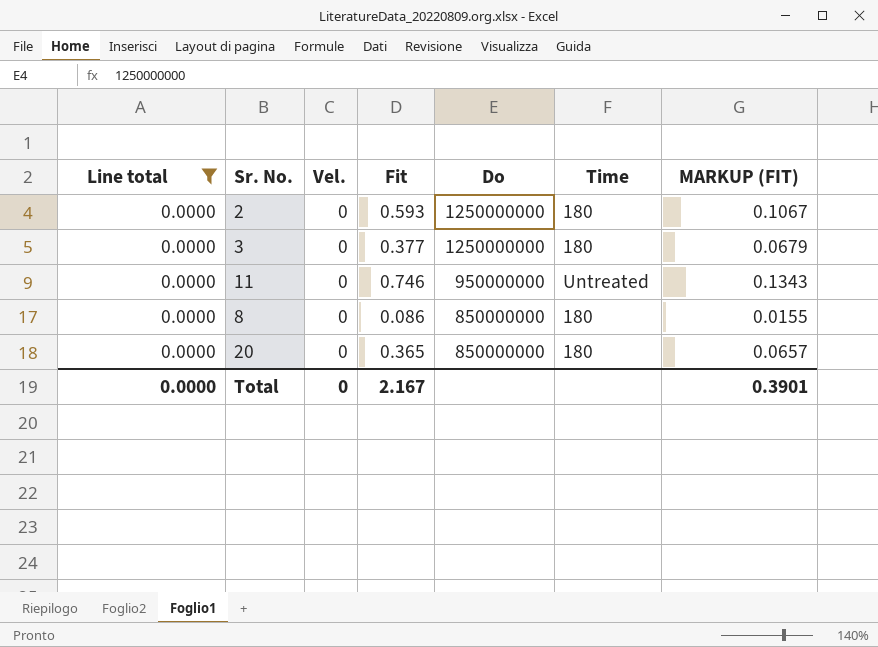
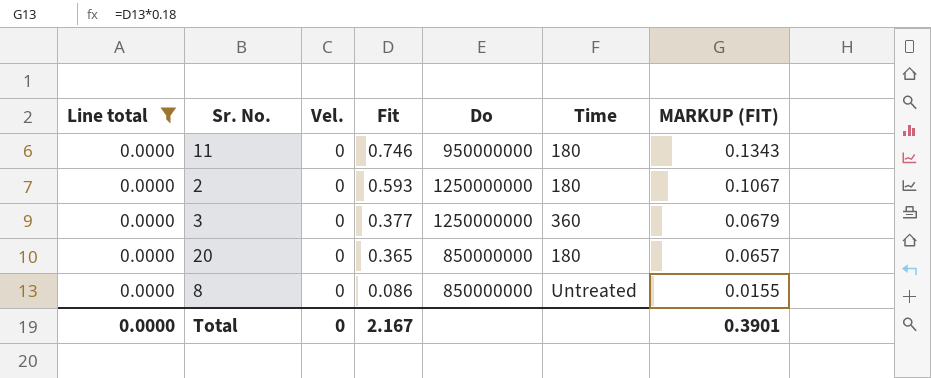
row order: Do descending -> Fit descending
11 | Time: Untreated -> 180
3 | Time: 180 -> 360
8 | Time: 180 -> Untreated

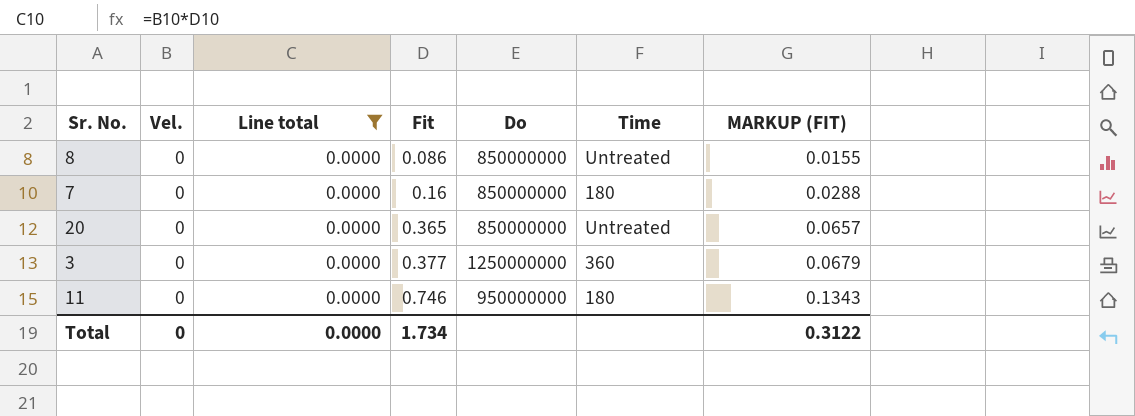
row order: Fit descending -> Fit ascending
column Line total | position: 1 -> 3
row 2: 0.0000 | 0 | 0.593 | 1250000000 | 180 | 0.1067 -> none
row 7: none -> 0 | 0.0000 | 0.16 | 850000000 | 180 | 0.0288
20 | Time: 180 -> Untreated
Total | Fit: 2.167 -> 1.734
Total | MARKUP (FIT): 0.3901 -> 0.3122

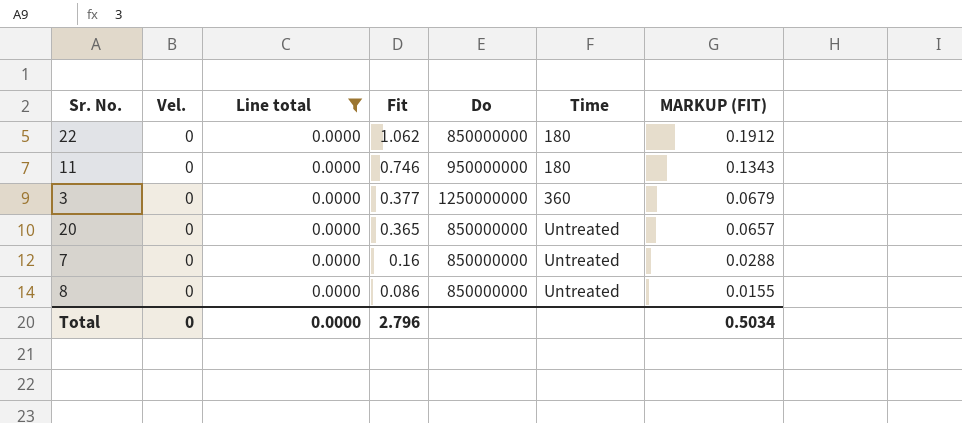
row order: Fit ascending -> Fit descending
row 22: none -> 0 | 0.0000 | 1.062 | 850000000 | 180 | 0.1912
7 | Time: 180 -> Untreated
Total | Fit: 1.734 -> 2.796
Total | MARKUP (FIT): 0.3122 -> 0.5034

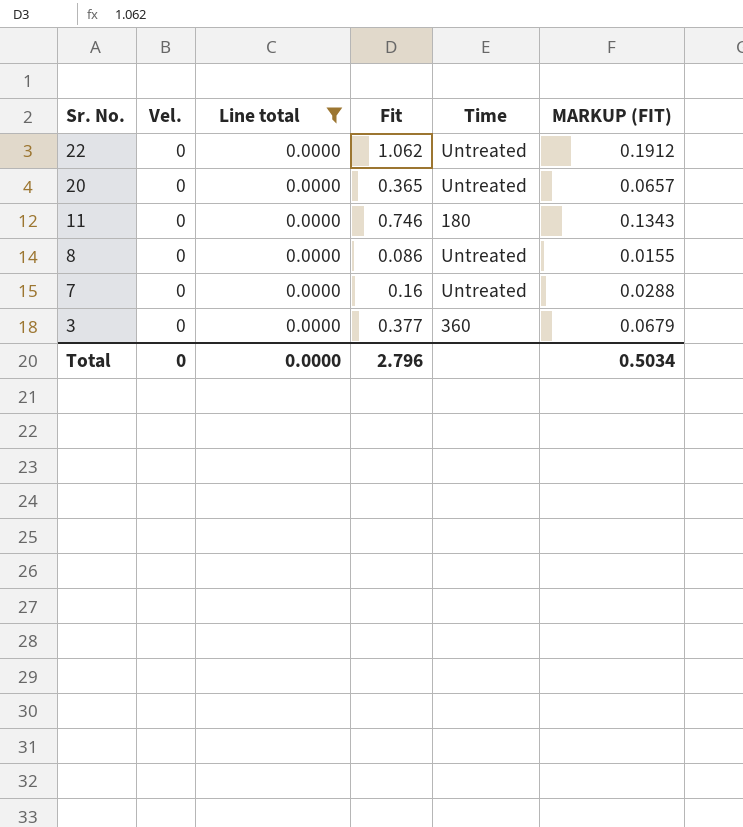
row order: Fit descending -> Sr. No. descending
column Do | position: 5 -> none
22 | Time: 180 -> Untreated

